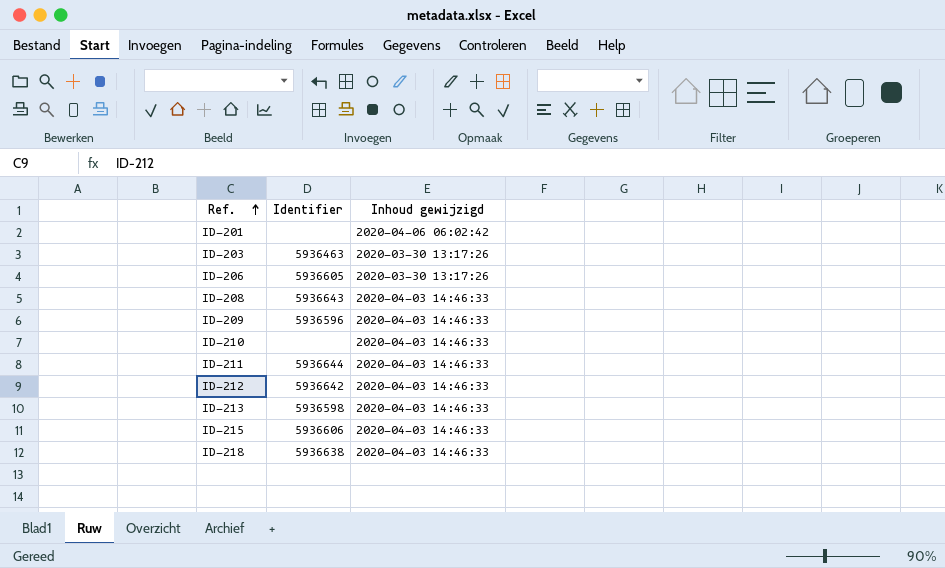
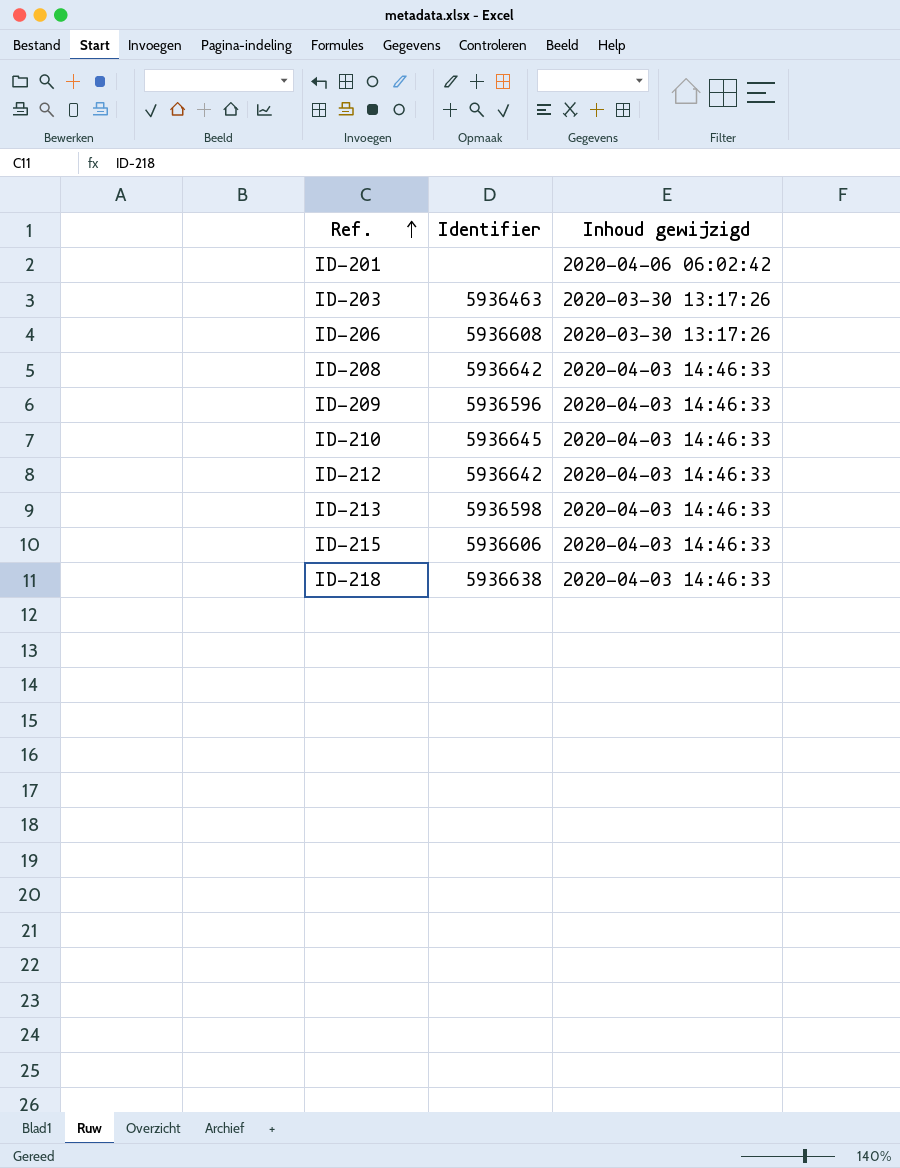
row ID-211: 5936644 | 2020-04-03 14:46:33 -> none
ID-206 | Identifier: 5936605 -> 5936608
ID-208 | Identifier: 5936643 -> 5936642
ID-210 | Identifier: none -> 5936645

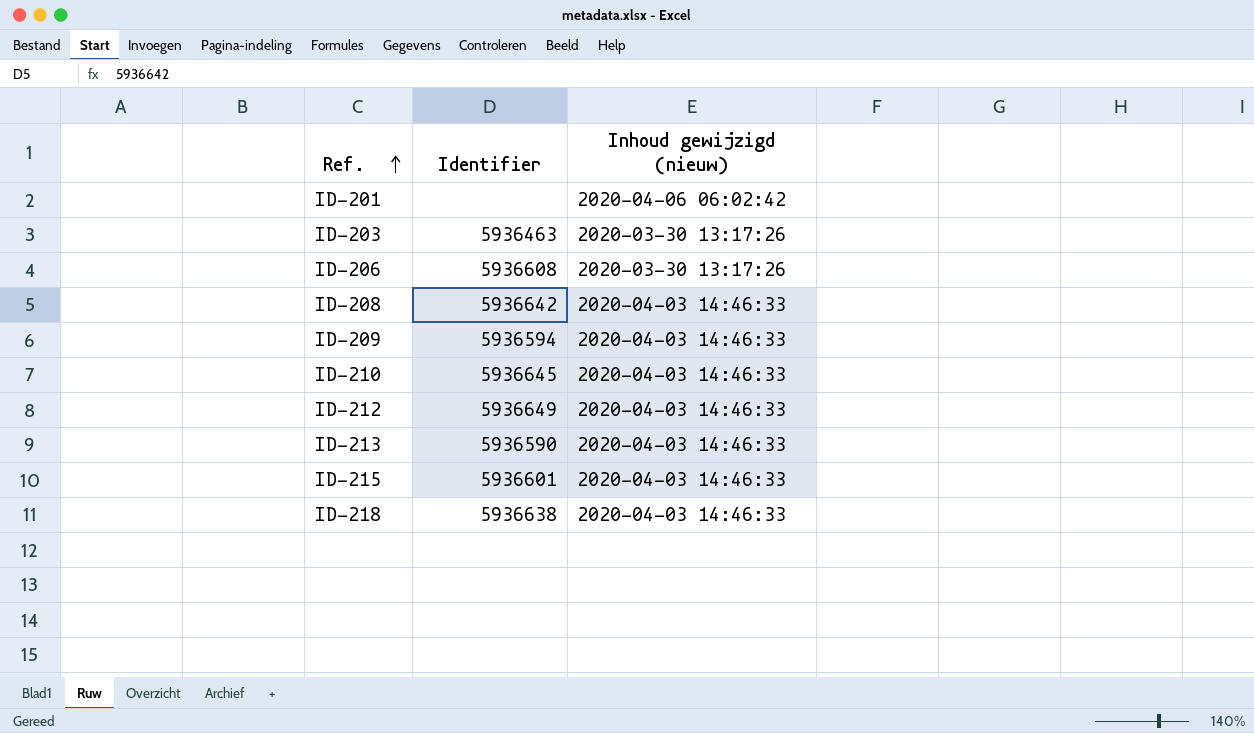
column name: Inhoud gewijzigd -> Inhoud gewijzigd (nieuw)
ID-209 | Identifier: 5936596 -> 5936594
ID-212 | Identifier: 5936642 -> 5936649
ID-213 | Identifier: 5936598 -> 5936590
ID-215 | Identifier: 5936606 -> 5936601

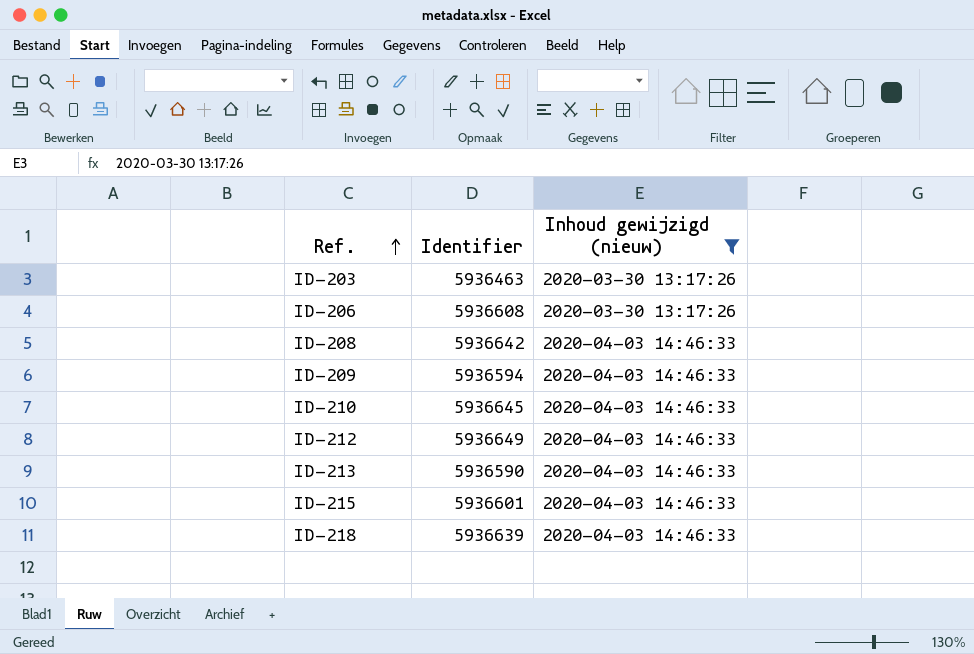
filter: none -> Inhoud gewijzigd (nieuw) != 2020-04-06 06:02:42
ID-218 | Identifier: 5936638 -> 5936639

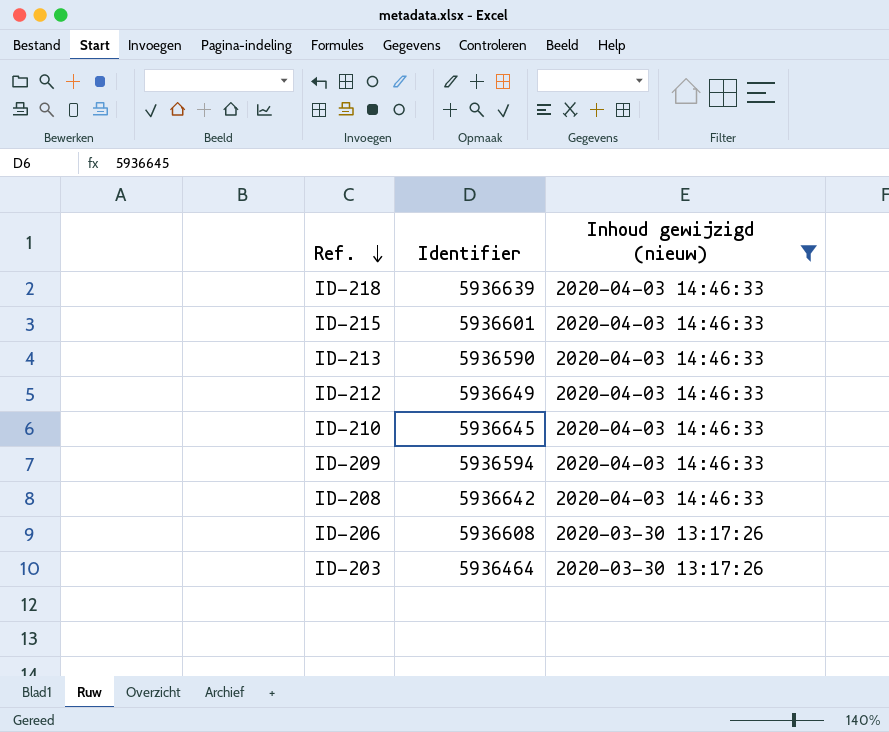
row order: Ref. ascending -> Ref. descending
ID-203 | Identifier: 5936463 -> 5936464

